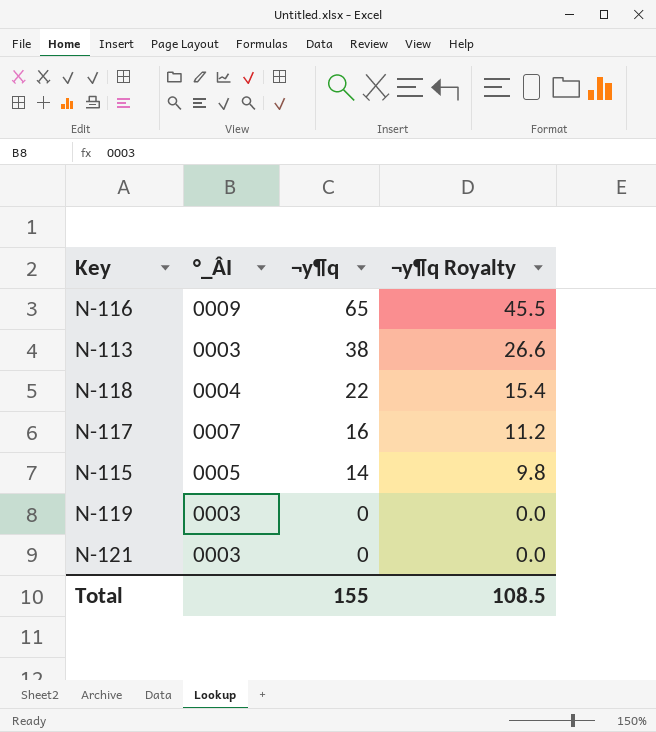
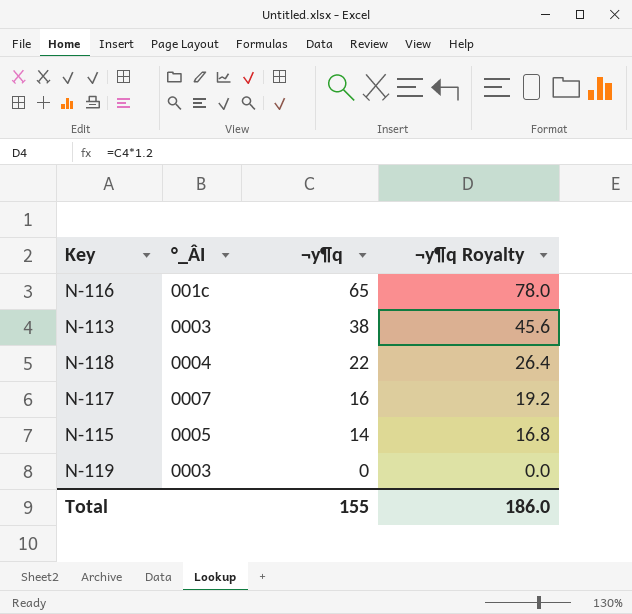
column ¬y¶q Royalty | formula: [¬y¶q] * 0.7 -> [¬y¶q] * 1.2
row N-121: 0003 | 0 | 0.0 -> none
N-116 | °_ÂI: 0009 -> 001c
Total | ¬y¶q Royalty: 108.5 -> 186.0

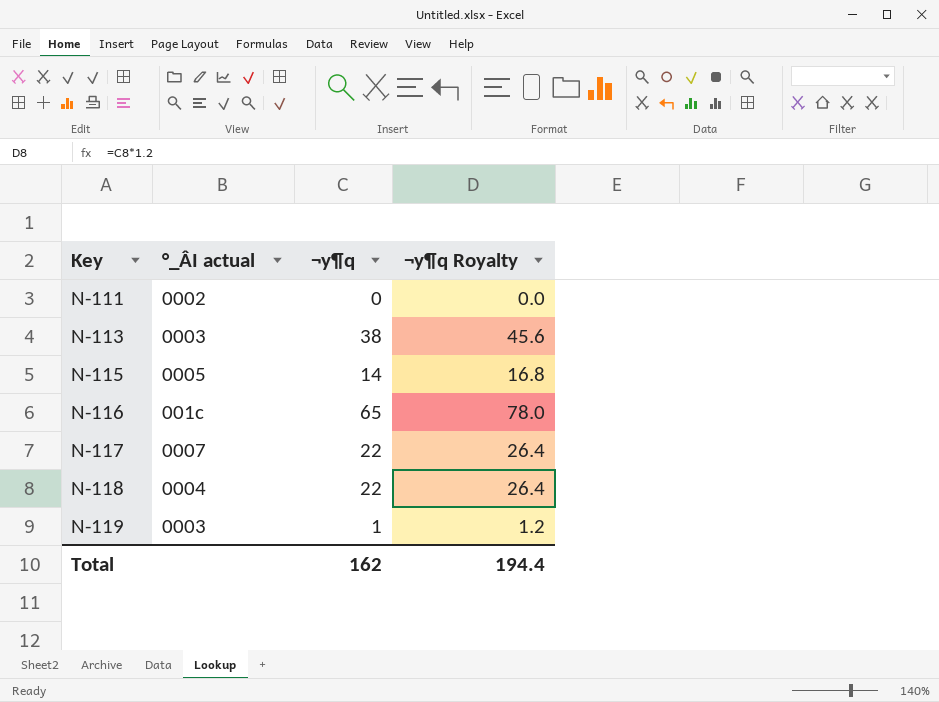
row order: ¬y¶q descending -> Key ascending
column name: °_ÂI -> °_ÂI actual
row N-111: none -> 0002 | 0 | 0.0
N-117 | ¬y¶q: 16 -> 22
N-117 | ¬y¶q Royalty: 19.2 -> 26.4
N-119 | ¬y¶q: 0 -> 1
N-119 | ¬y¶q Royalty: 0.0 -> 1.2
Total | ¬y¶q: 155 -> 162
Total | ¬y¶q Royalty: 186.0 -> 194.4

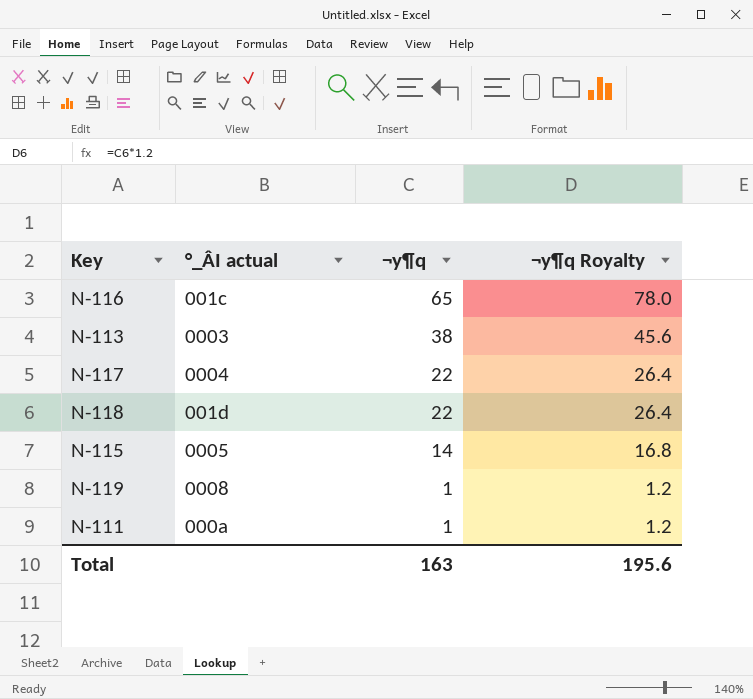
row order: Key ascending -> ¬y¶q descending
N-117 | °_ÂI actual: 0007 -> 0004
N-118 | °_ÂI actual: 0004 -> 001d
N-119 | °_ÂI actual: 0003 -> 0008
N-111 | °_ÂI actual: 0002 -> 000a
N-111 | ¬y¶q: 0 -> 1
N-111 | ¬y¶q Royalty: 0.0 -> 1.2
Total | ¬y¶q: 162 -> 163
Total | ¬y¶q Royalty: 194.4 -> 195.6

